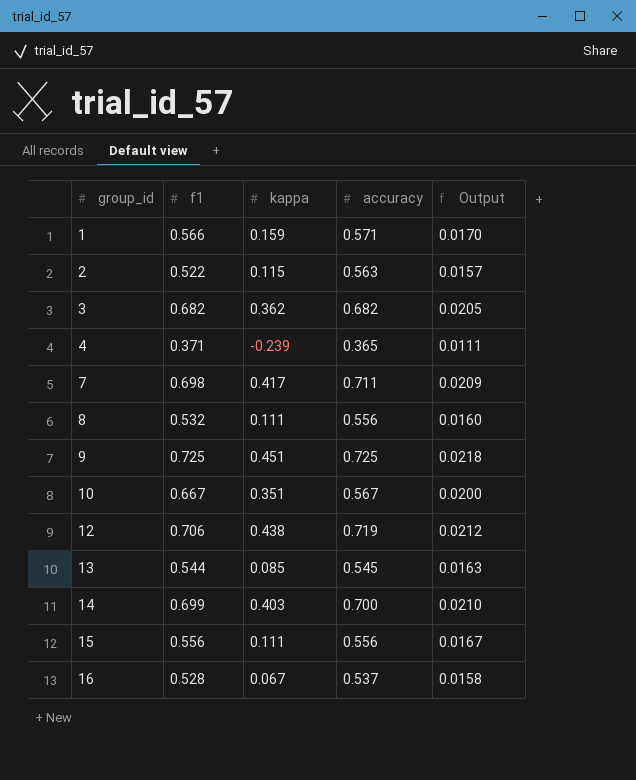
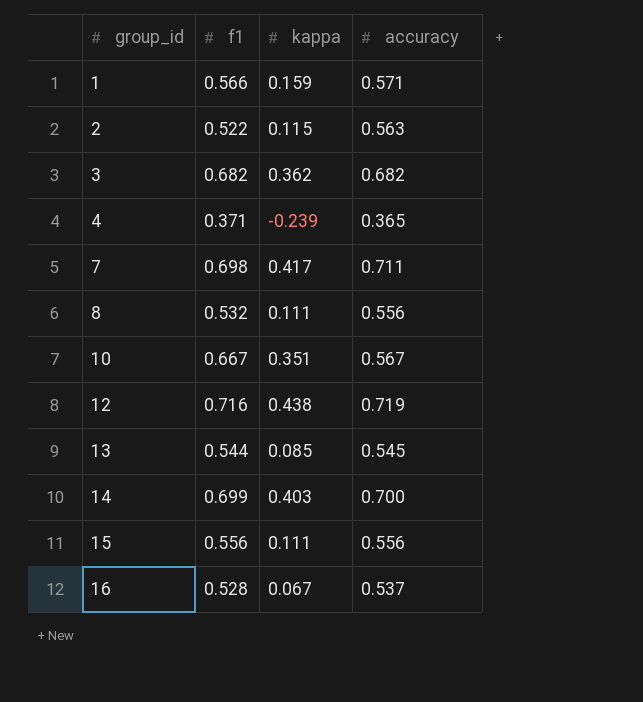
column Output | formula: [f1] * 0.03 -> none
row 9: 0.725 | 0.451 | 0.725 | 0.0218 -> none
12 | f1: 0.706 -> 0.716

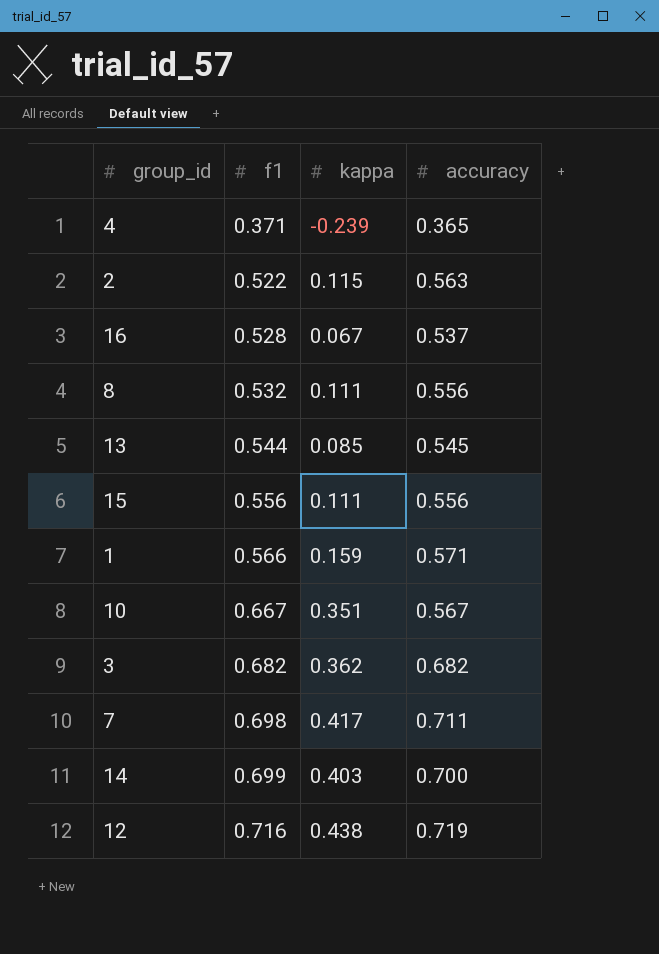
row order: group_id ascending -> f1 ascending

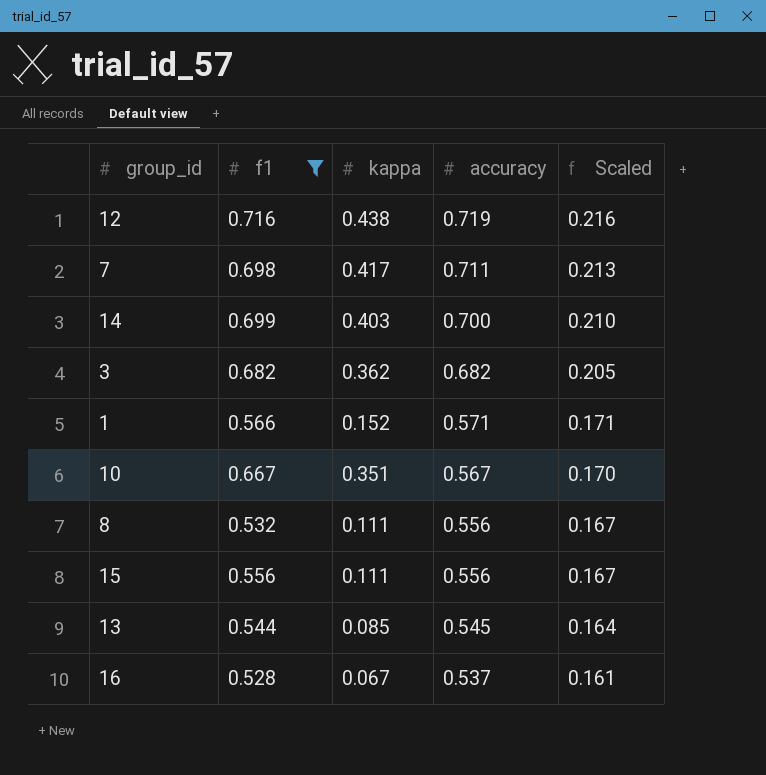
filter: none -> f1 >= 0.528
row order: f1 ascending -> accuracy descending
column Scaled | formula: none -> [accuracy] * 0.3
1 | kappa: 0.159 -> 0.152

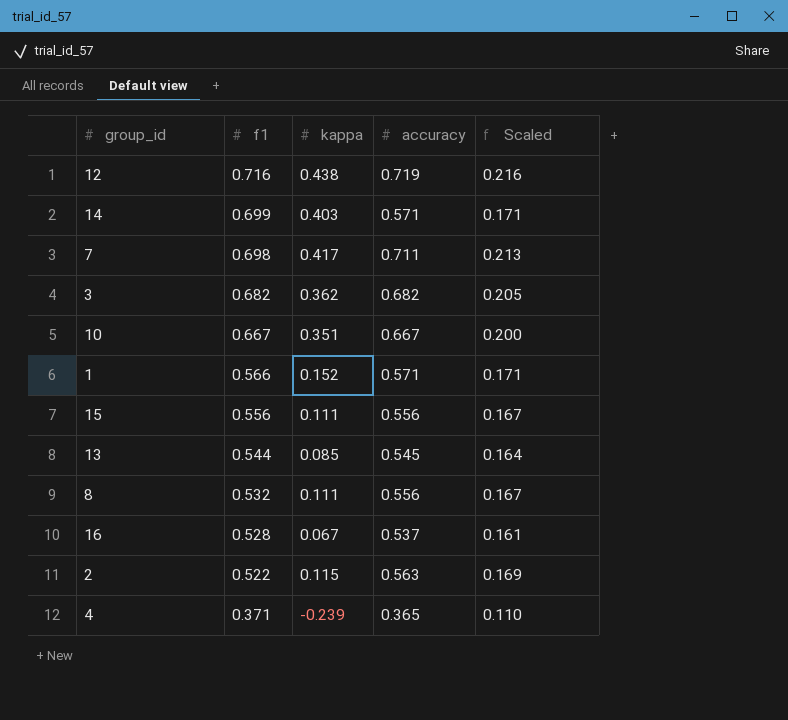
filter: f1 >= 0.528 -> none
row order: accuracy descending -> f1 descending
14 | accuracy: 0.700 -> 0.571
14 | Scaled: 0.210 -> 0.171
10 | accuracy: 0.567 -> 0.667
10 | Scaled: 0.170 -> 0.200

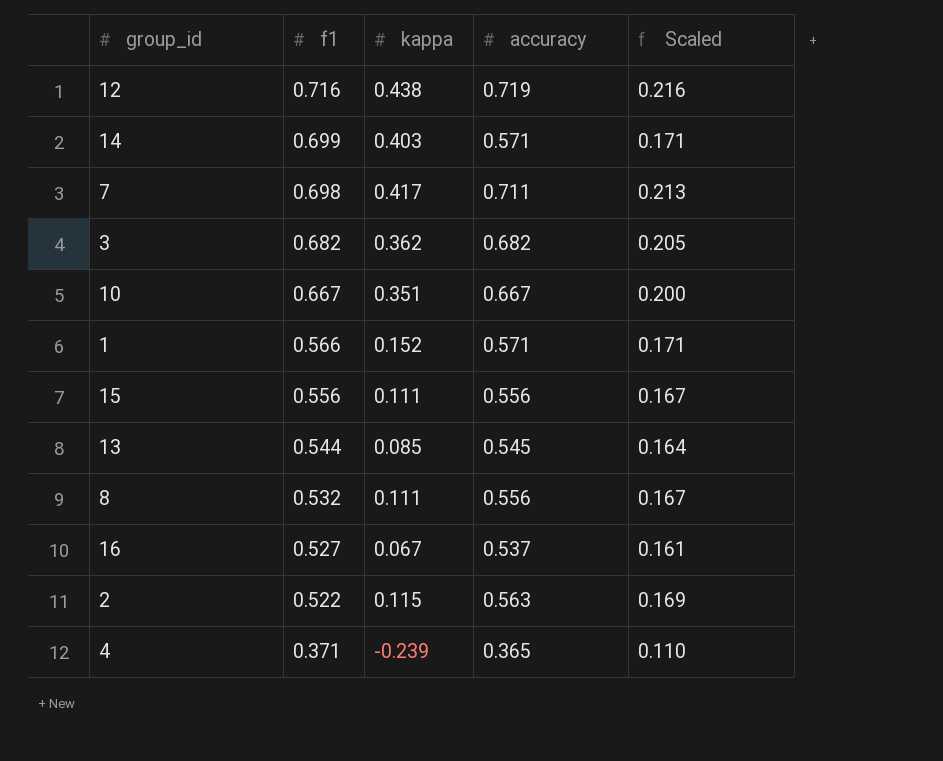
16 | f1: 0.528 -> 0.527

